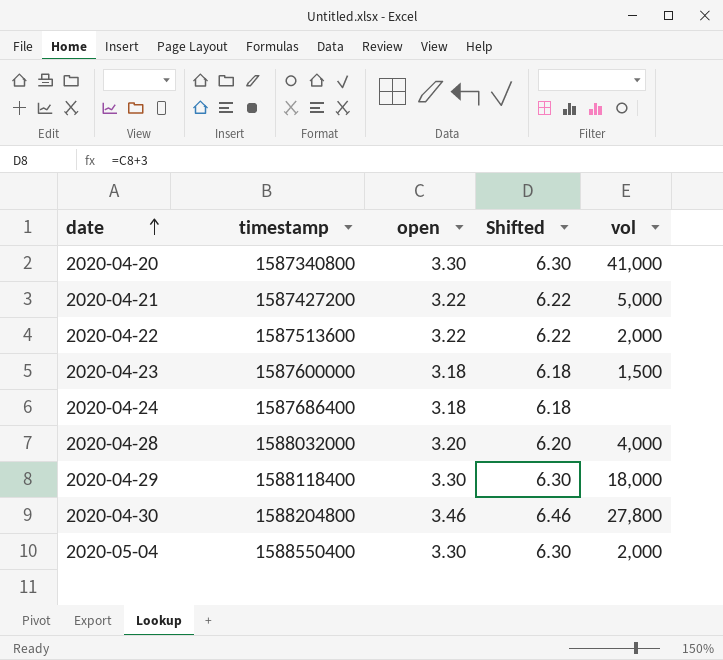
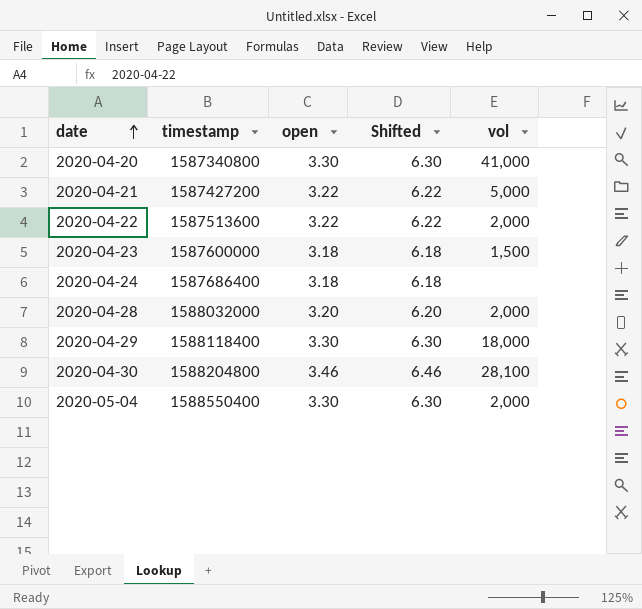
2020-04-28 | vol: 4,000 -> 2,000
2020-04-30 | vol: 27,800 -> 28,100

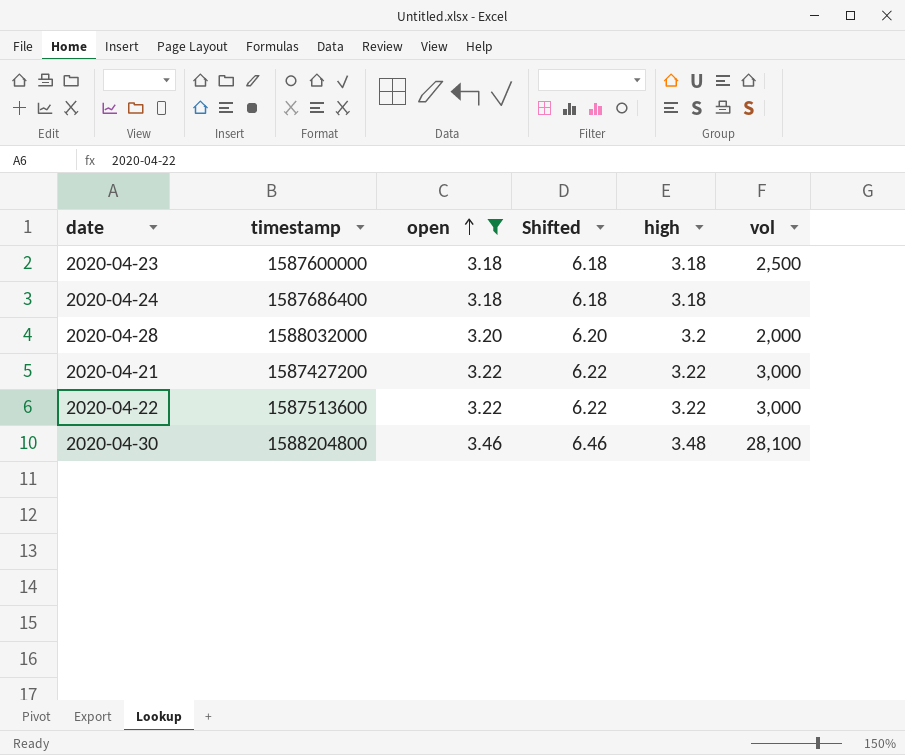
filter: none -> open != 3.30
row order: date ascending -> open ascending
column high | position: none -> 5
2020-04-23 | vol: 1,500 -> 2,500
2020-04-21 | vol: 5,000 -> 3,000
2020-04-22 | vol: 2,000 -> 3,000

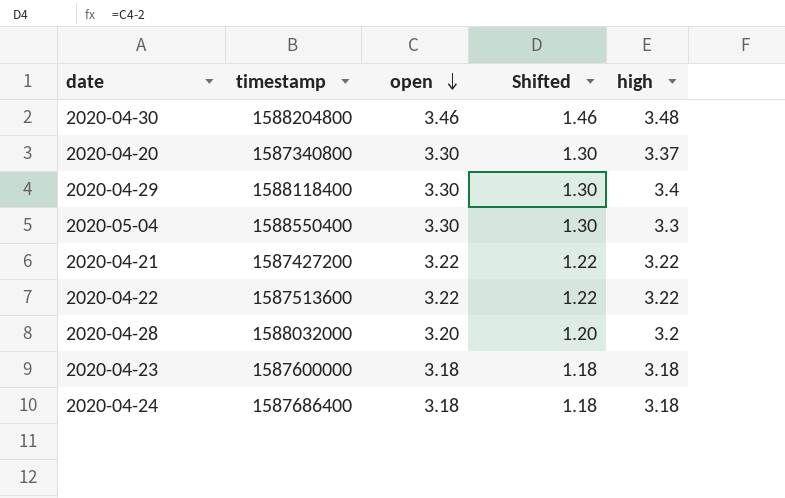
filter: open != 3.30 -> none
row order: open ascending -> open descending
column vol | position: 6 -> none
column Shifted | formula: [open] + 3 -> [open] - 2

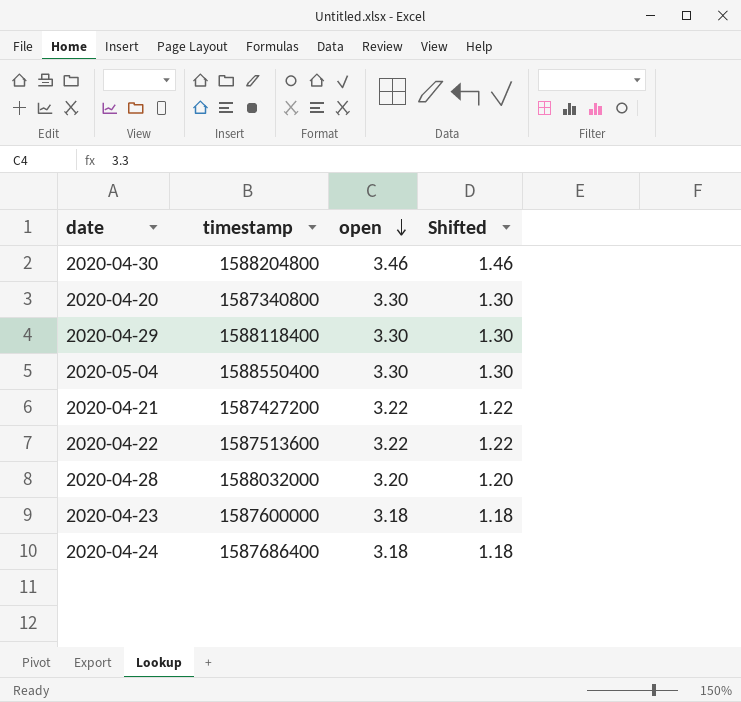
column high | position: 5 -> none

